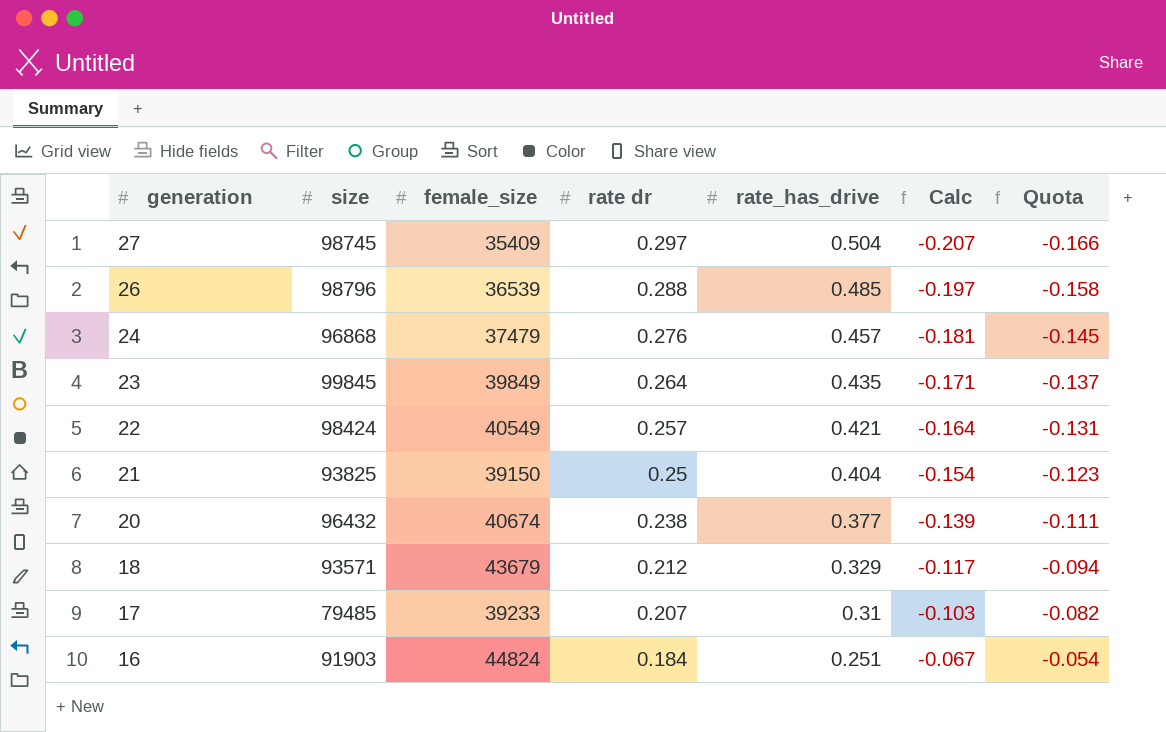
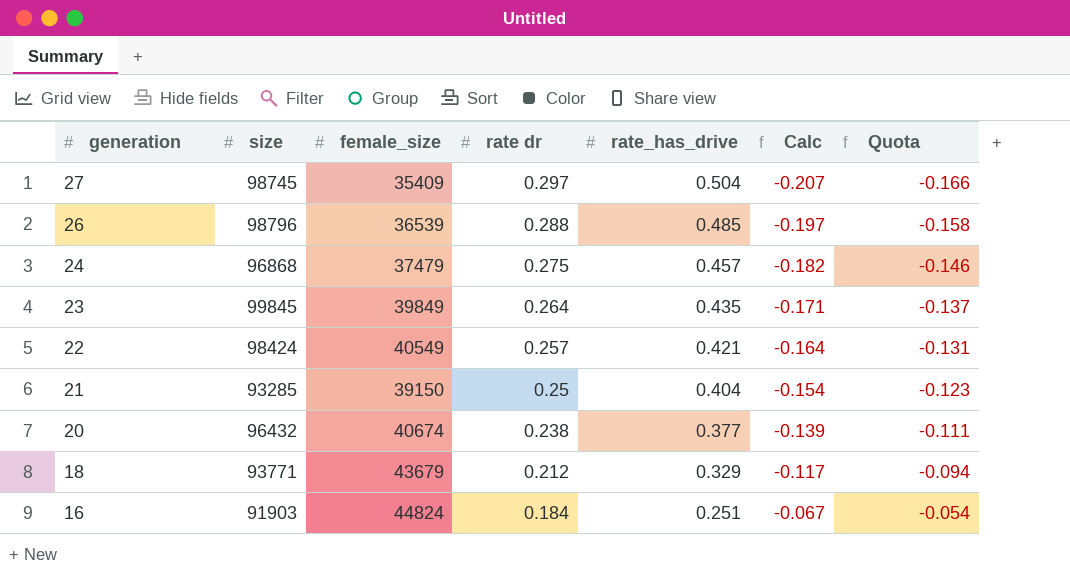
row 17: 79485 | 39233 | 0.207 | 0.31 | -0.103 | -0.082 -> none
24 | rate dr: 0.276 -> 0.275
24 | Calc: -0.181 -> -0.182
24 | Quota: -0.145 -> -0.146
21 | size: 93825 -> 93285
18 | size: 93571 -> 93771

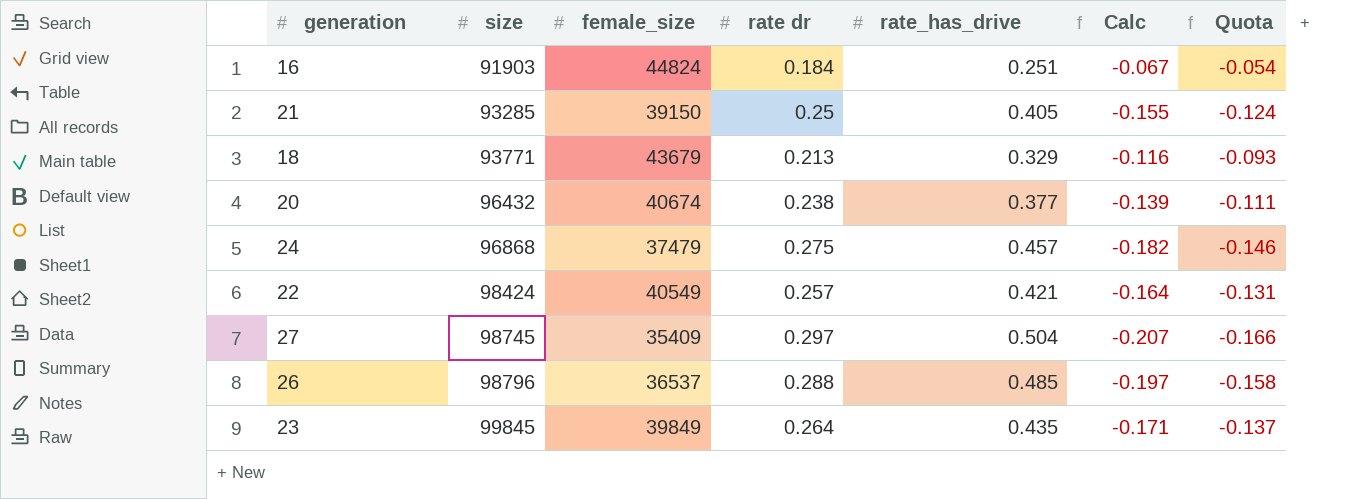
row order: generation descending -> size ascending
21 | rate_has_drive: 0.404 -> 0.405
21 | Calc: -0.154 -> -0.155
21 | Quota: -0.123 -> -0.124
18 | rate dr: 0.212 -> 0.213
18 | Calc: -0.117 -> -0.116
18 | Quota: -0.094 -> -0.093
26 | female_size: 36539 -> 36537

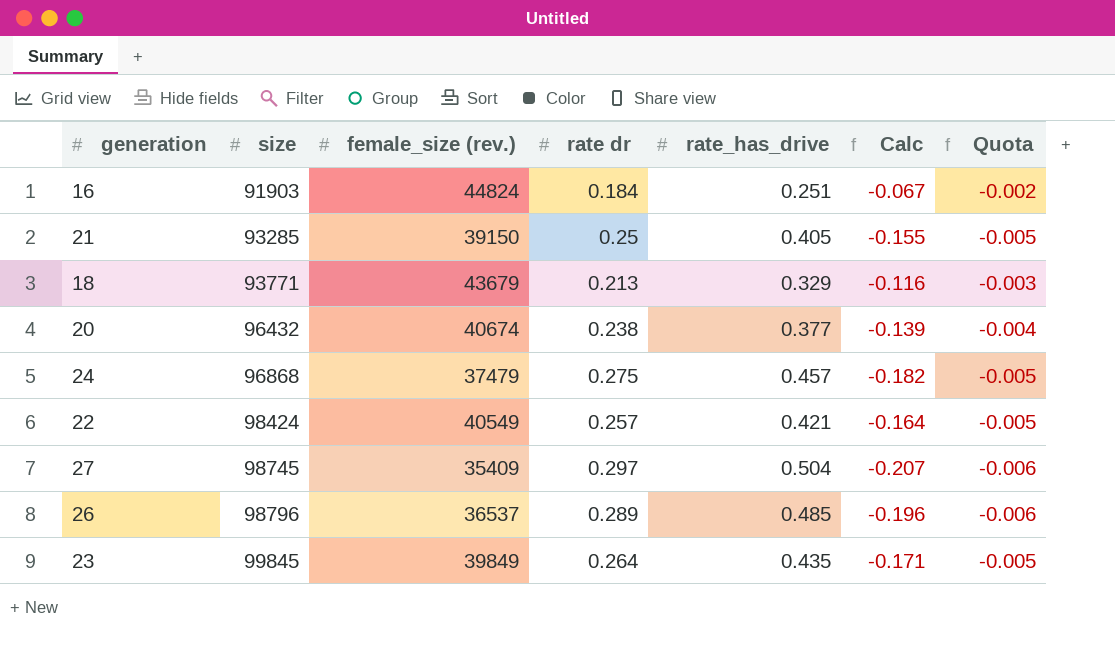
column name: female_size -> female_size (rev.)
column Quota | formula: [Calc] * 0.8 -> [Calc] * 0.03
26 | rate dr: 0.288 -> 0.289
26 | Calc: -0.197 -> -0.196

